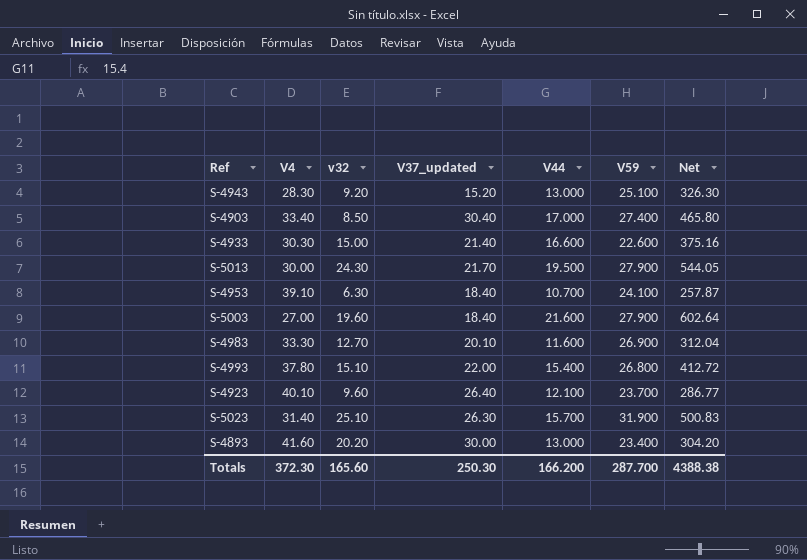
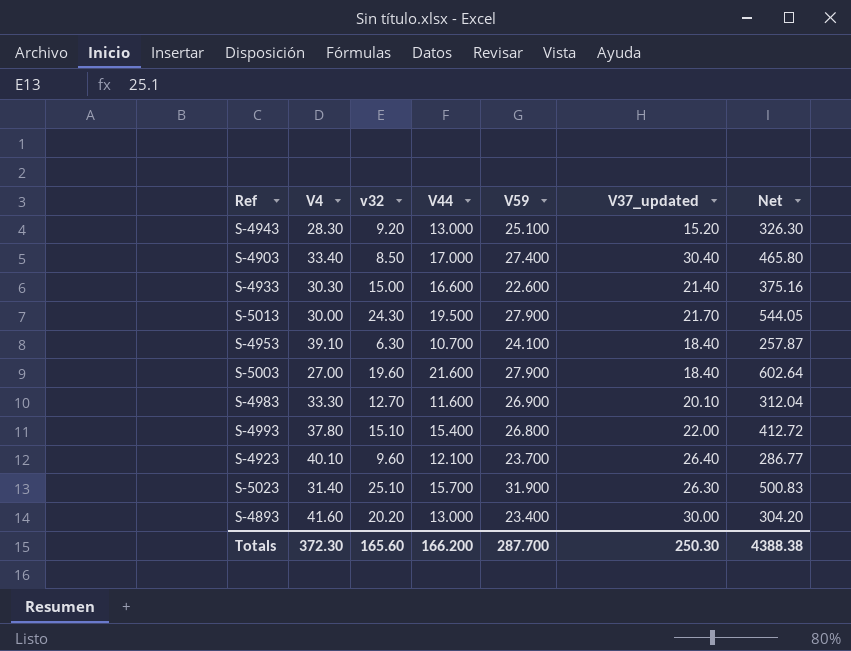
column V37_updated | position: 4 -> 6

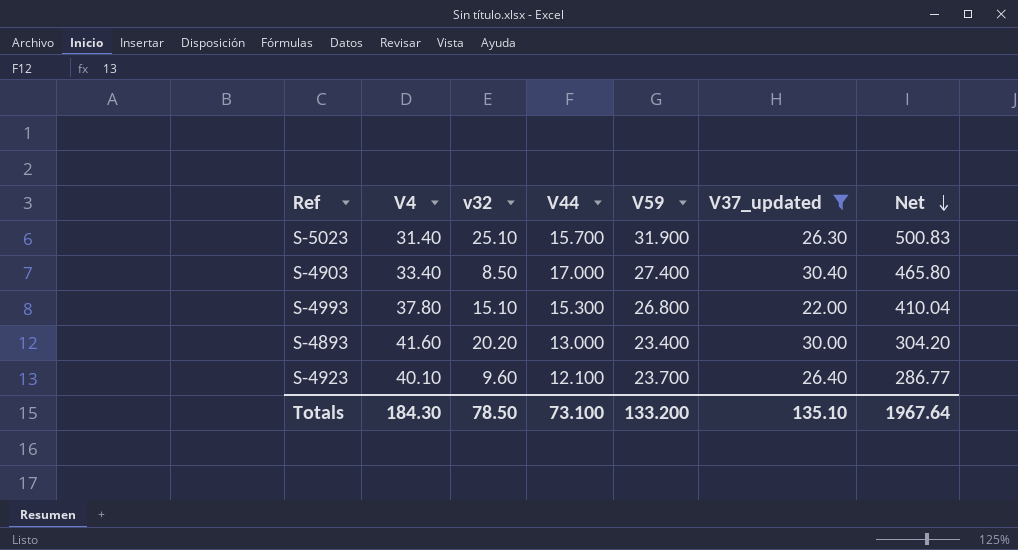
filter: none -> V37_updated >= 22.00
row order: none -> Net descending
S-4993 | V44: 15.400 -> 15.300
S-4993 | Net: 412.72 -> 410.04
Totals | V4: 372.30 -> 184.30
Totals | v32: 165.60 -> 78.50
Totals | V44: 166.200 -> 73.100
Totals | V59: 287.700 -> 133.200
Totals | V37_updated: 250.30 -> 135.10
Totals | Net: 4388.38 -> 1967.64

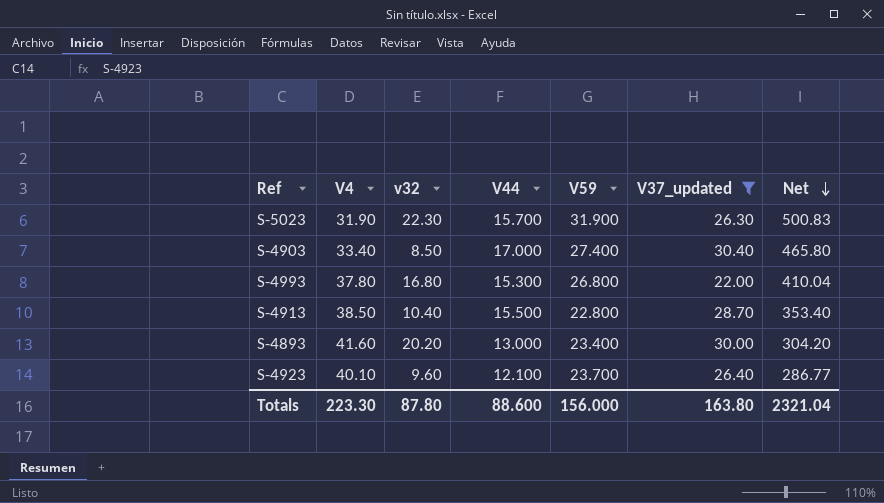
S-5023 | V4: 31.40 -> 31.90
S-5023 | v32: 25.10 -> 22.30
S-4993 | v32: 15.10 -> 16.80
row S-4913: none -> 38.50 | 10.40 | 15.500 | 22.800 | 28.70 | 353.40
Totals | V4: 184.30 -> 223.30
Totals | v32: 78.50 -> 87.80
Totals | V44: 73.100 -> 88.600
Totals | V59: 133.200 -> 156.000
Totals | V37_updated: 135.10 -> 163.80
Totals | Net: 1967.64 -> 2321.04

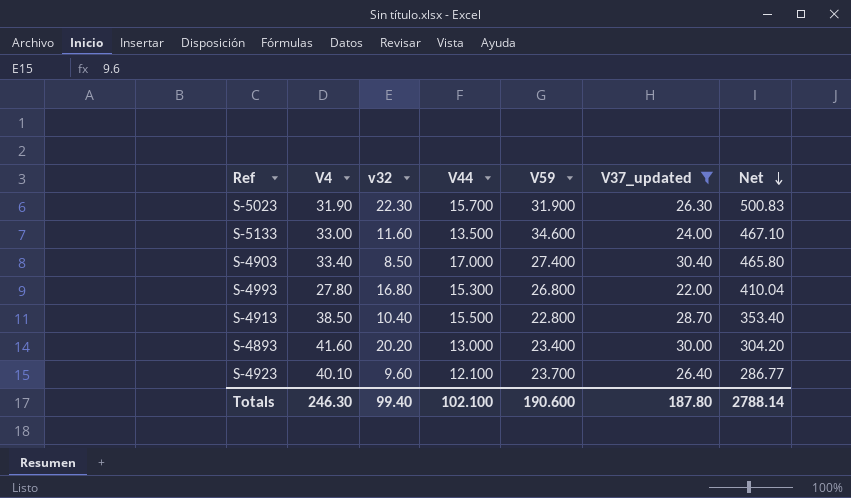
row S-5133: none -> 33.00 | 11.60 | 13.500 | 34.600 | 24.00 | 467.10
S-4993 | V4: 37.80 -> 27.80
Totals | V4: 223.30 -> 246.30
Totals | v32: 87.80 -> 99.40
Totals | V44: 88.600 -> 102.100
Totals | V59: 156.000 -> 190.600
Totals | V37_updated: 163.80 -> 187.80
Totals | Net: 2321.04 -> 2788.14

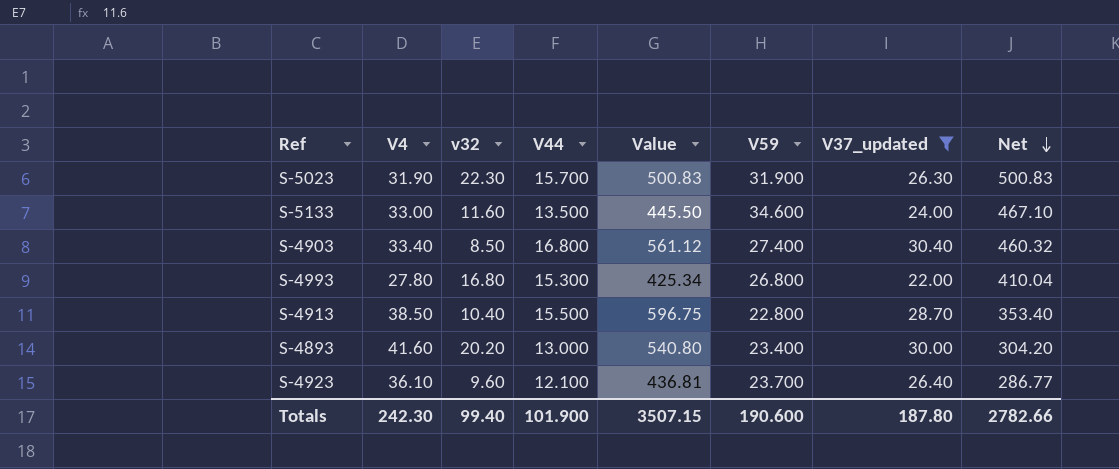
column Value | formula: none -> [V4] * [V44]
S-4903 | V44: 17.000 -> 16.800
S-4903 | Net: 465.80 -> 460.32
S-4923 | V4: 40.10 -> 36.10
Totals | V4: 246.30 -> 242.30
Totals | V44: 102.100 -> 101.900
Totals | Net: 2788.14 -> 2782.66

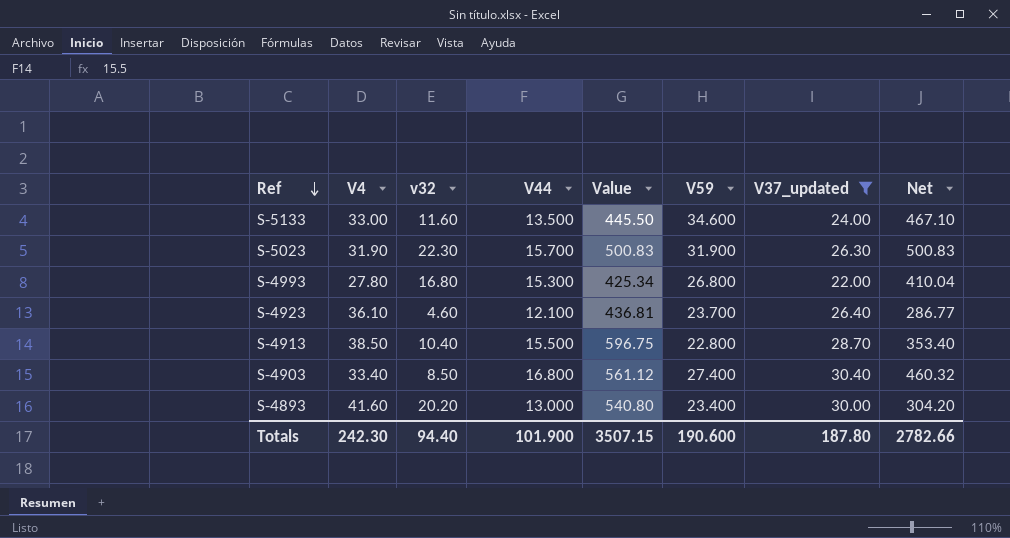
row order: Net descending -> Ref descending
S-4923 | v32: 9.60 -> 4.60
Totals | v32: 99.40 -> 94.40

